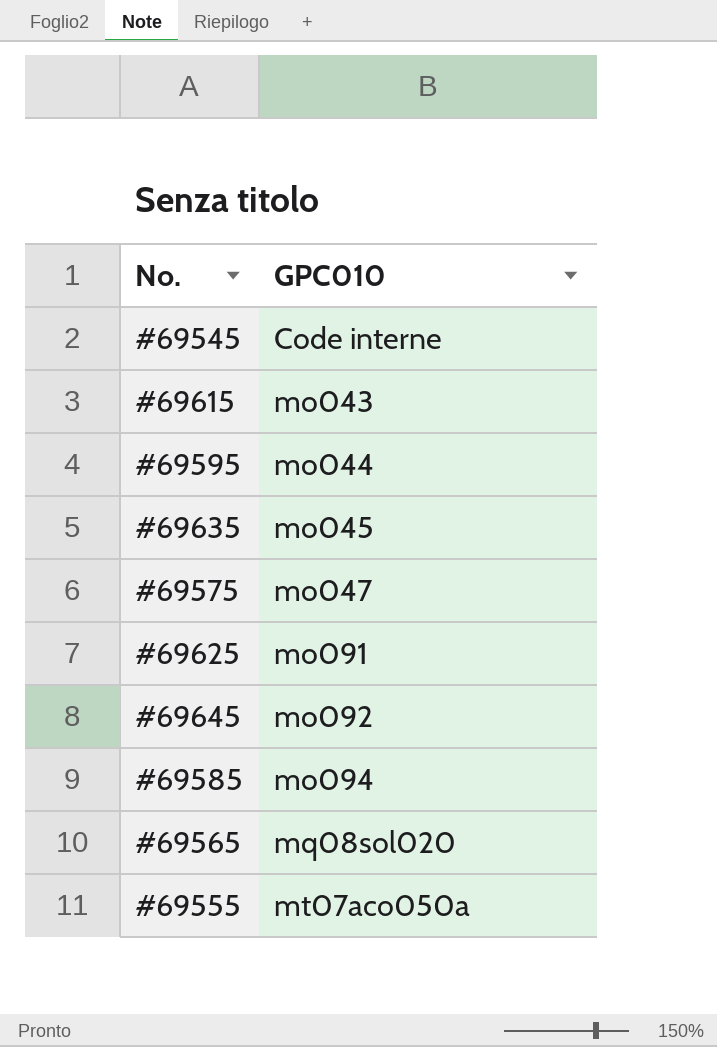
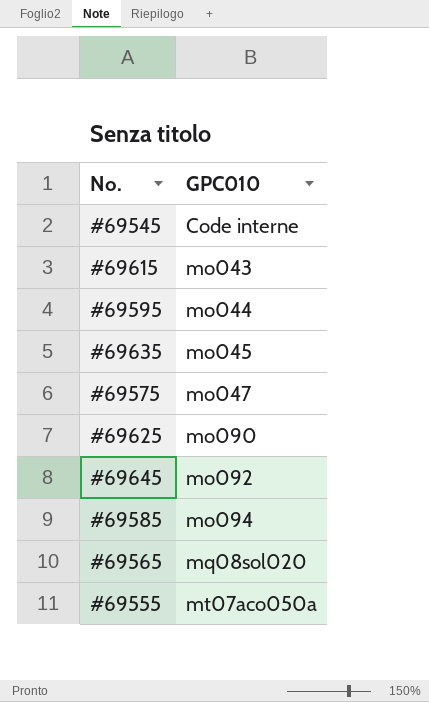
#69625 | GPC010: mo091 -> mo090

